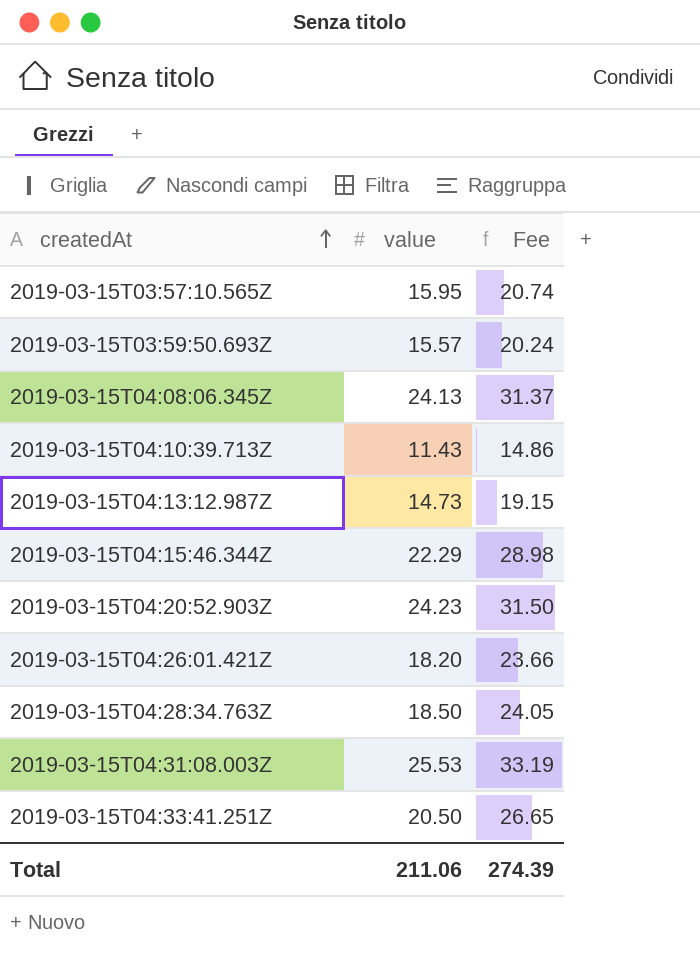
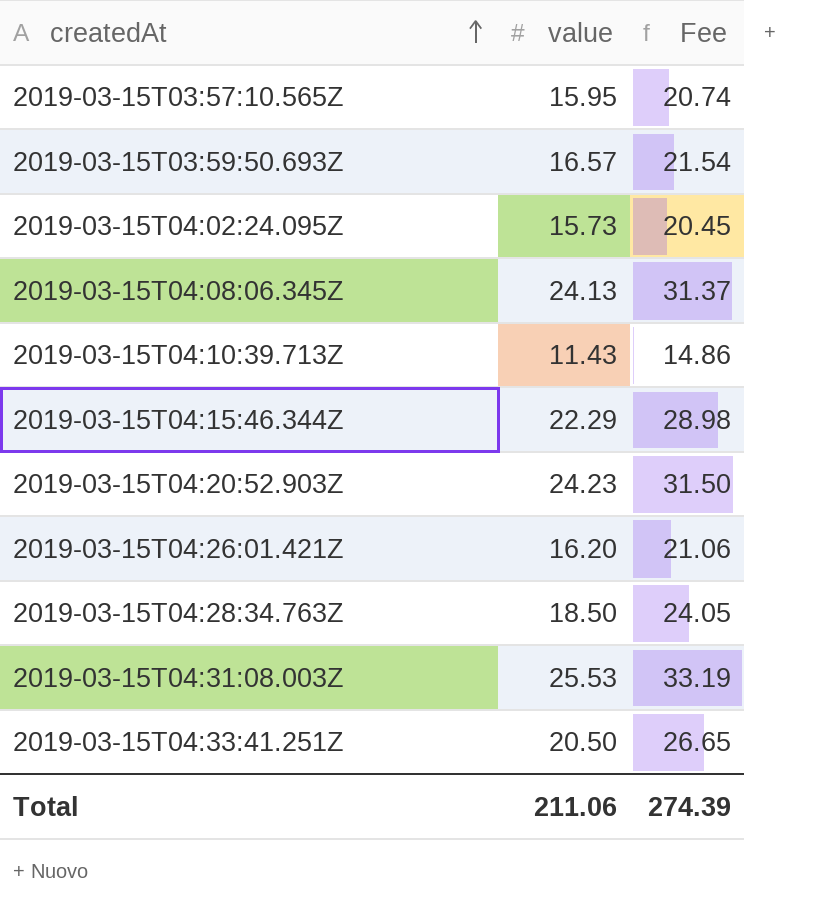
row 2019-03-15T04:13:12.987Z: 14.73 | 19.15 -> none
2019-03-15T03:59:50.693Z | value: 15.57 -> 16.57
2019-03-15T03:59:50.693Z | Fee: 20.24 -> 21.54
row 2019-03-15T04:02:24.095Z: none -> 15.73 | 20.45
2019-03-15T04:26:01.421Z | value: 18.20 -> 16.20
2019-03-15T04:26:01.421Z | Fee: 23.66 -> 21.06

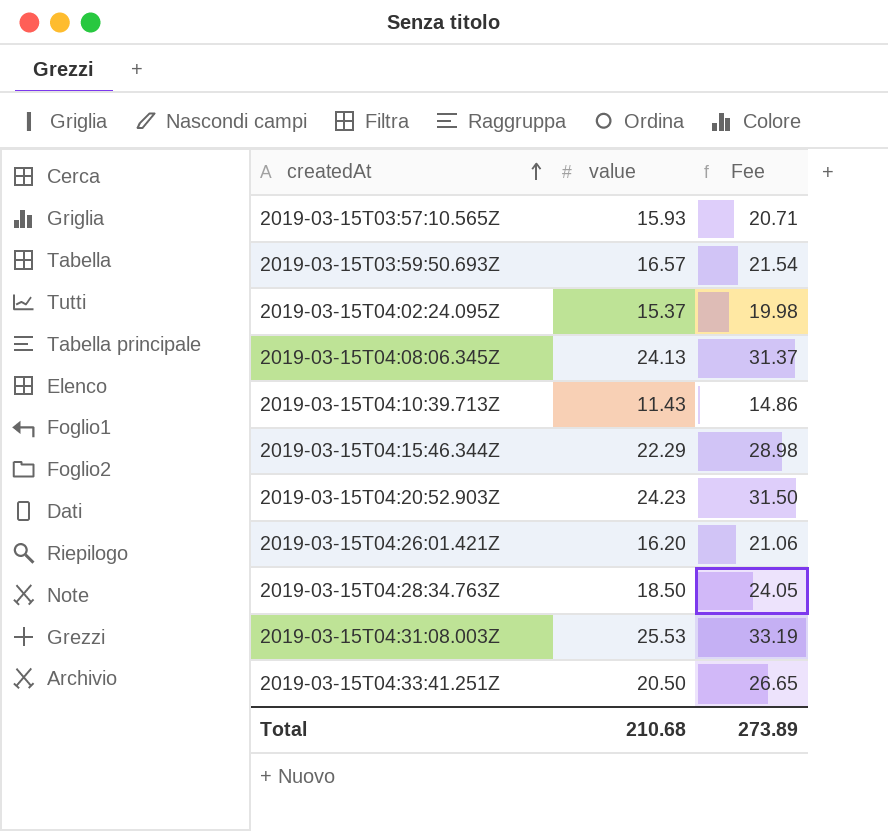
2019-03-15T03:57:10.565Z | value: 15.95 -> 15.93
2019-03-15T03:57:10.565Z | Fee: 20.74 -> 20.71
2019-03-15T04:02:24.095Z | value: 15.73 -> 15.37
2019-03-15T04:02:24.095Z | Fee: 20.45 -> 19.98
Total | value: 211.06 -> 210.68
Total | Fee: 274.39 -> 273.89

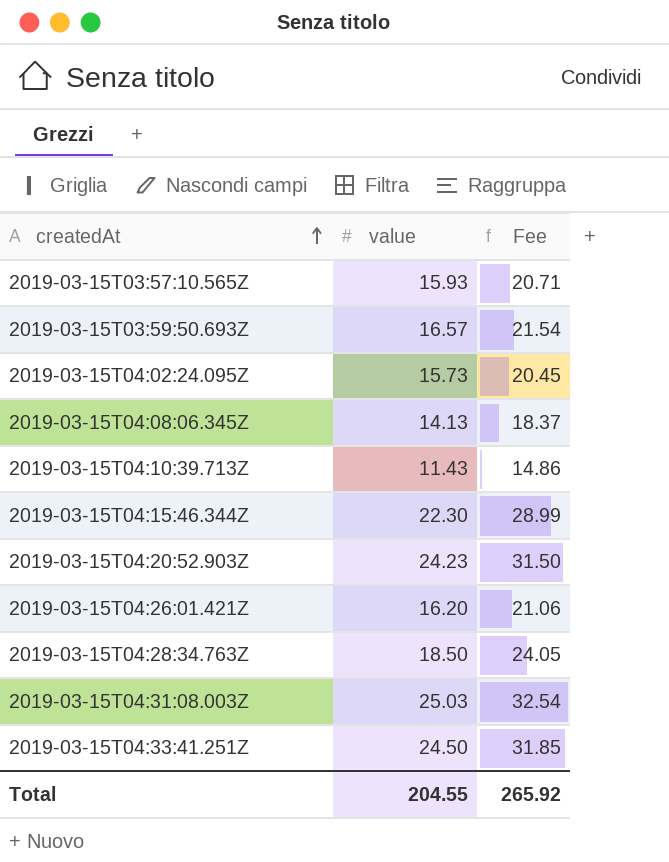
2019-03-15T04:02:24.095Z | value: 15.37 -> 15.73
2019-03-15T04:02:24.095Z | Fee: 19.98 -> 20.45
2019-03-15T04:08:06.345Z | value: 24.13 -> 14.13
2019-03-15T04:08:06.345Z | Fee: 31.37 -> 18.37
2019-03-15T04:15:46.344Z | value: 22.29 -> 22.30
2019-03-15T04:15:46.344Z | Fee: 28.98 -> 28.99
2019-03-15T04:31:08.003Z | value: 25.53 -> 25.03
2019-03-15T04:31:08.003Z | Fee: 33.19 -> 32.54
2019-03-15T04:33:41.251Z | value: 20.50 -> 24.50
2019-03-15T04:33:41.251Z | Fee: 26.65 -> 31.85
Total | value: 210.68 -> 204.55
Total | Fee: 273.89 -> 265.92

